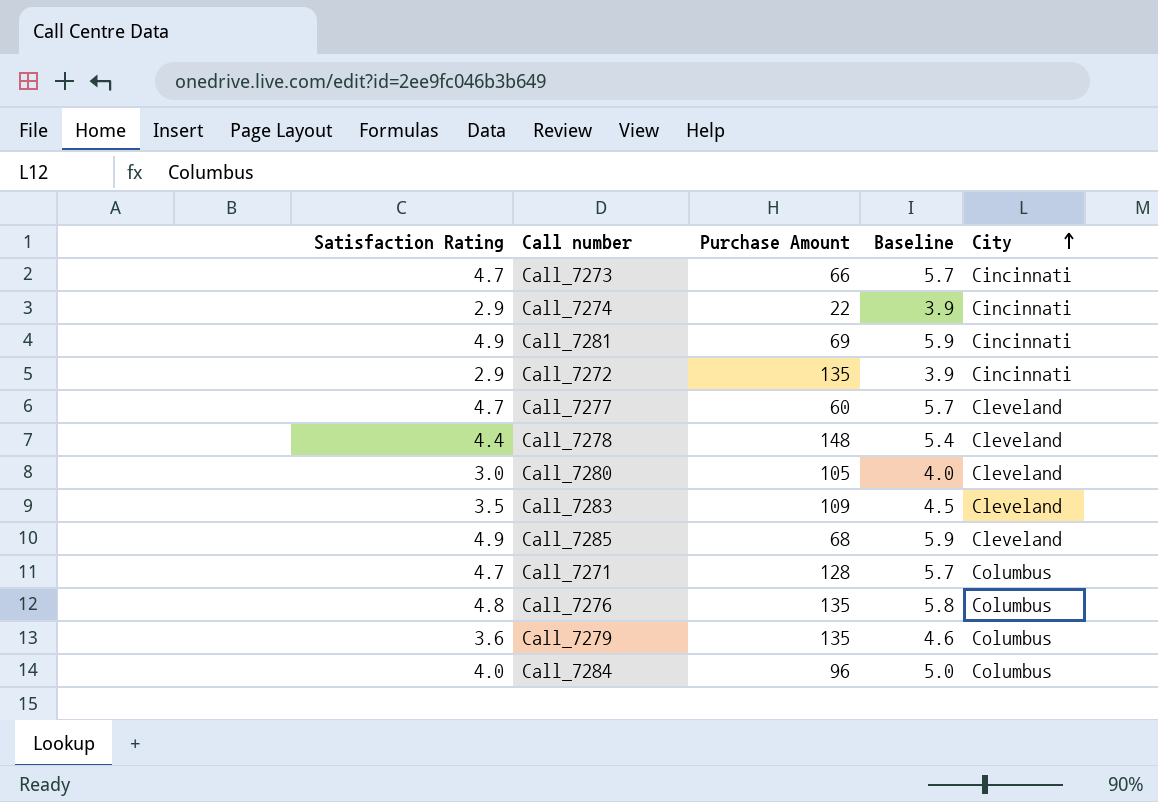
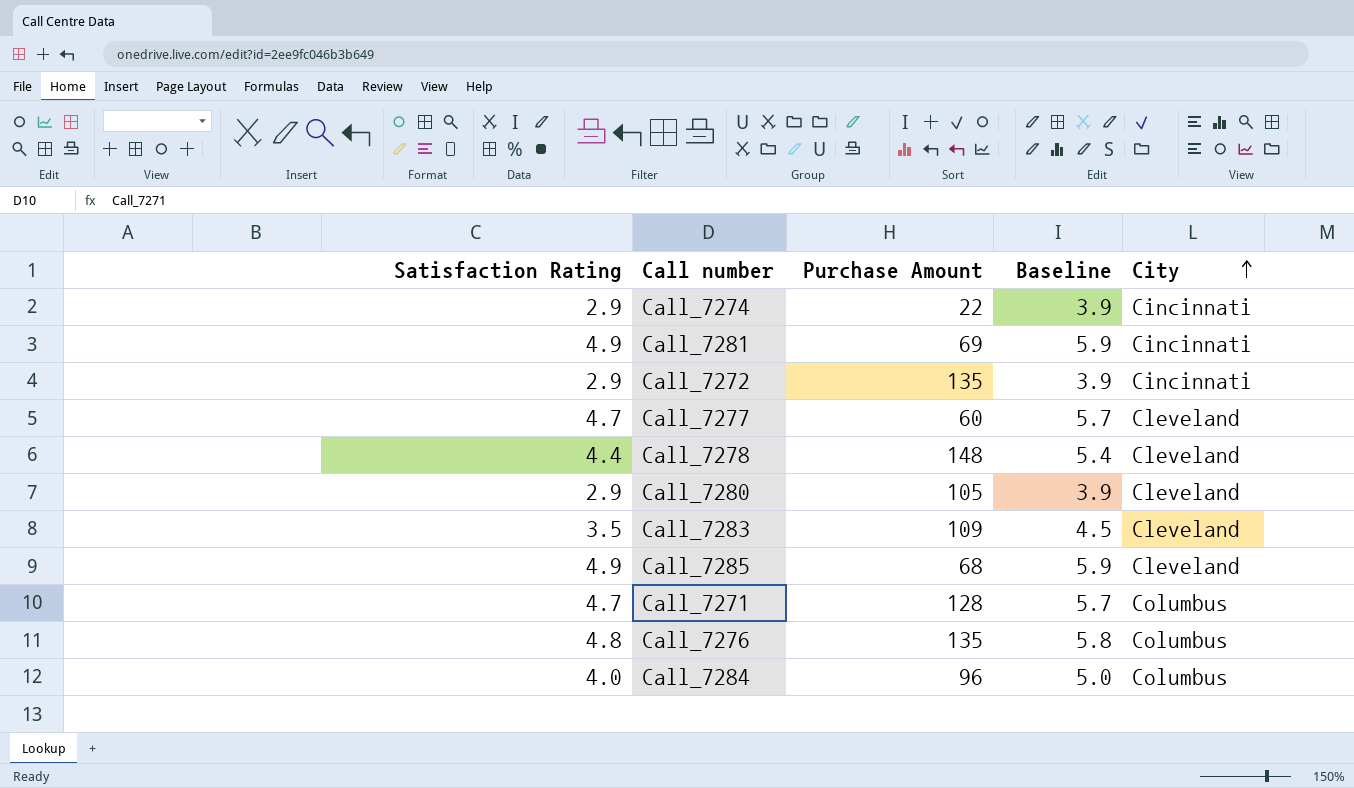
row Call_7273: 4.7 | 66 | 5.7 | Cincinnati -> none
row Call_7279: 3.6 | 135 | 4.6 | Columbus -> none
Call_7280 | Satisfaction Rating: 3.0 -> 2.9
Call_7280 | Baseline: 4.0 -> 3.9

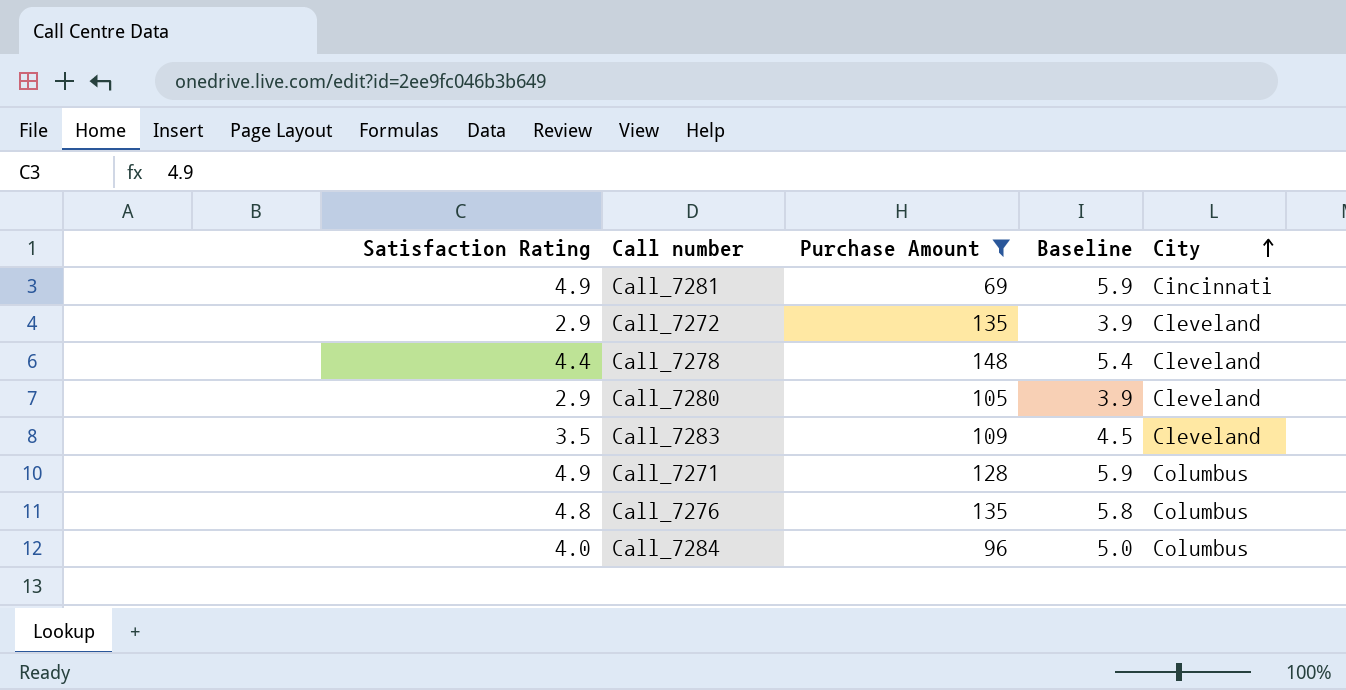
filter: none -> Purchase Amount >= 69
Call_7272 | City: Cincinnati -> Cleveland
Call_7271 | Satisfaction Rating: 4.7 -> 4.9
Call_7271 | Baseline: 5.7 -> 5.9

